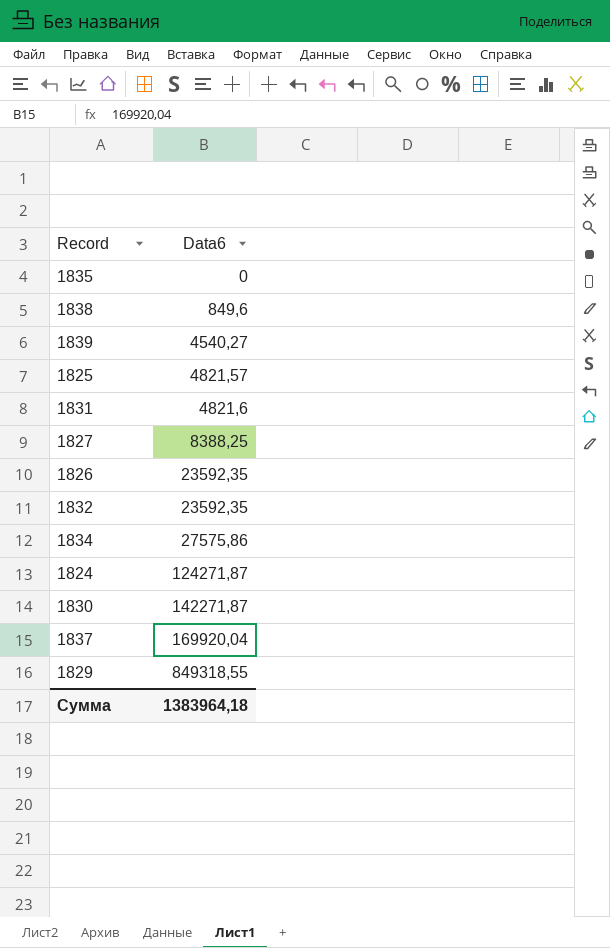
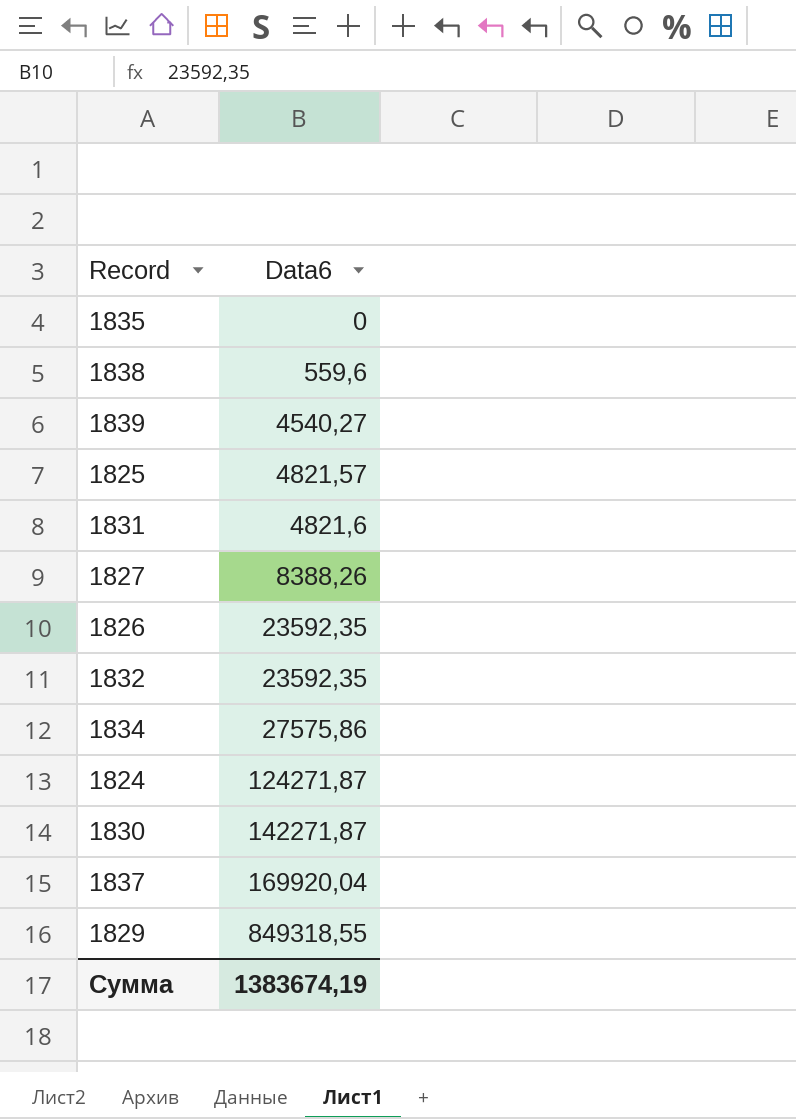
1838 | Data6: 849,6 -> 559,6
1827 | Data6: 8388,25 -> 8388,26
Сумма | Data6: 1383964,18 -> 1383674,19

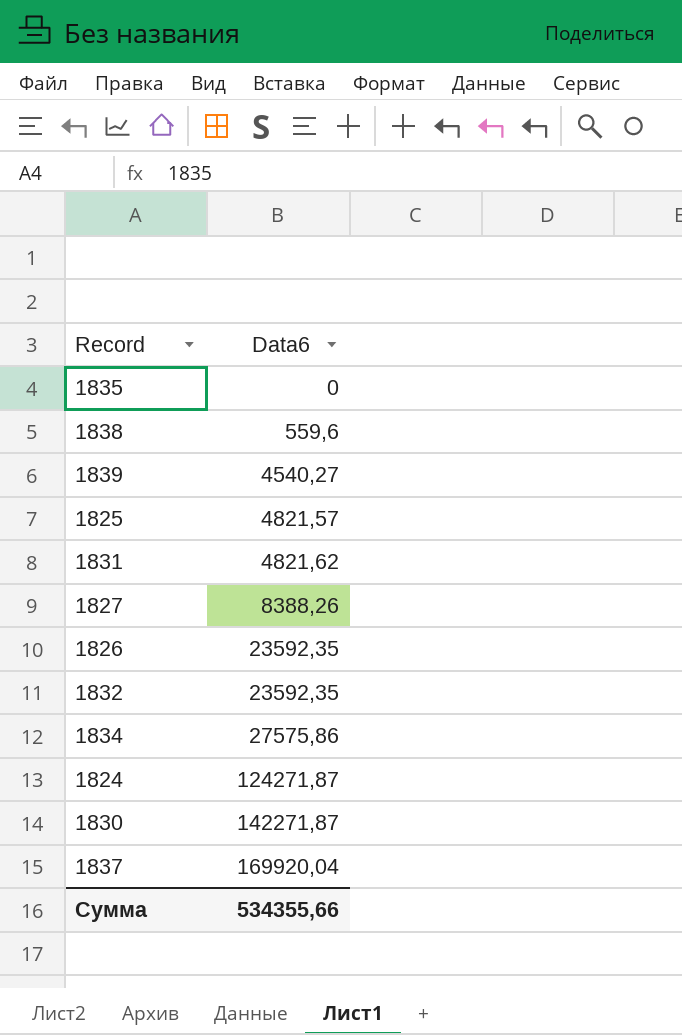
row 1829: 849318,55 -> none
1831 | Data6: 4821,6 -> 4821,62
Сумма | Data6: 1383674,19 -> 534355,66

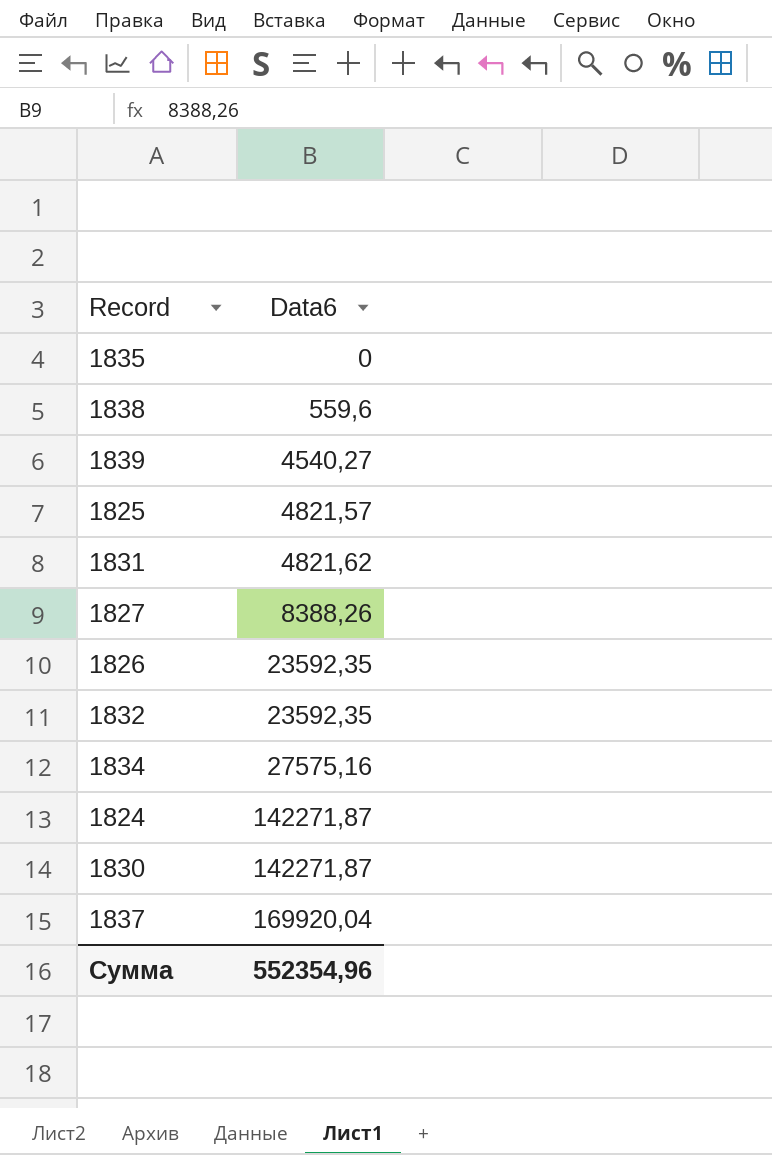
1834 | Data6: 27575,86 -> 27575,16
1824 | Data6: 124271,87 -> 142271,87
Сумма | Data6: 534355,66 -> 552354,96

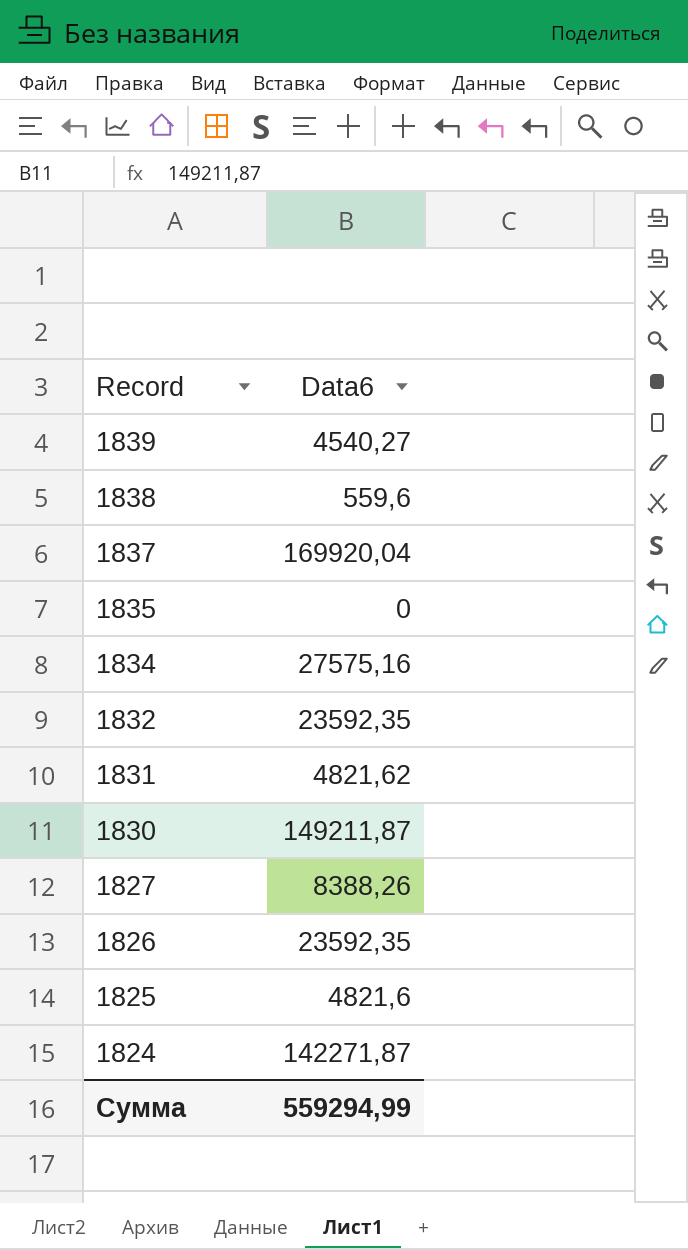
row order: Data6 ascending -> Record descending
1830 | Data6: 142271,87 -> 149211,87
1825 | Data6: 4821,57 -> 4821,6
Сумма | Data6: 552354,96 -> 559294,99

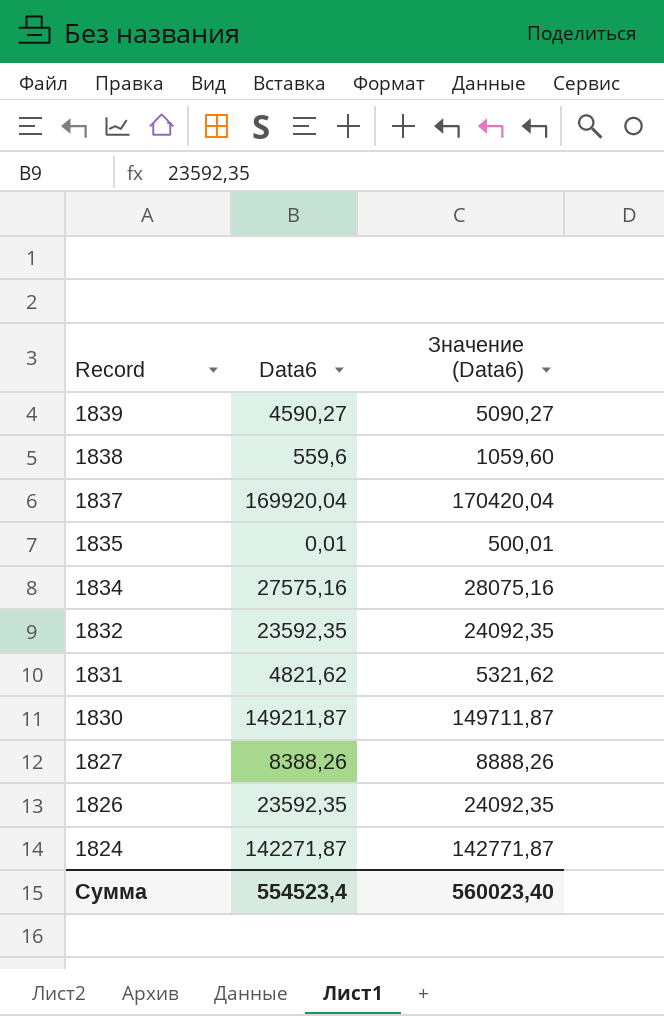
column Значение (Data6) | formula: none -> [Data6] + 500
row 1825: 4821,6 -> none
1839 | Data6: 4540,27 -> 4590,27
1835 | Data6: 0 -> 0,01
Сумма | Data6: 559294,99 -> 554523,4

